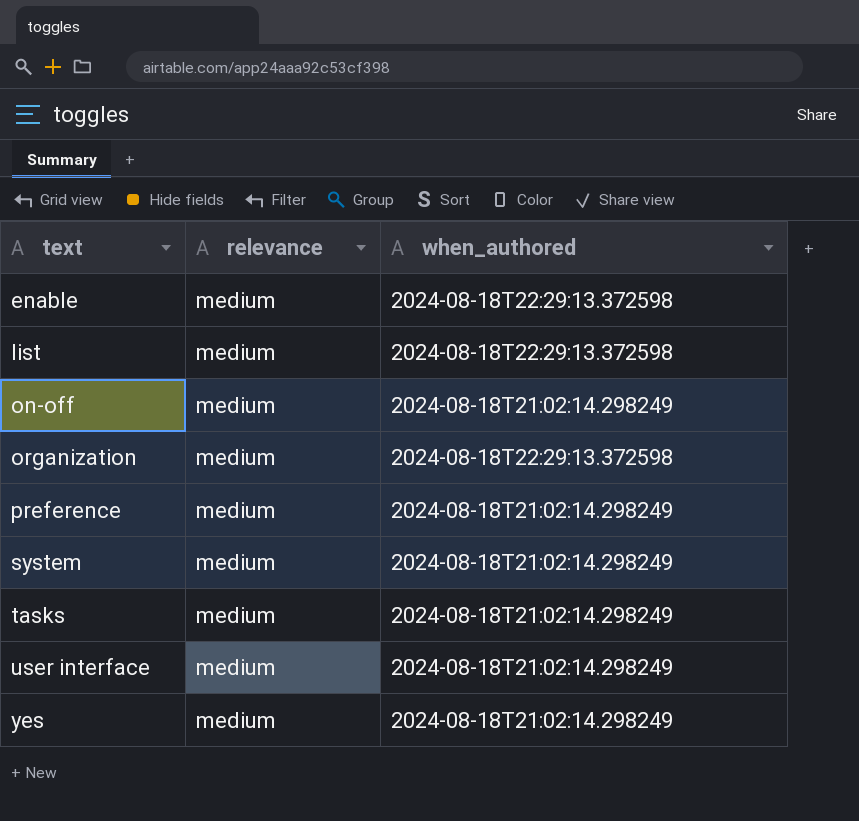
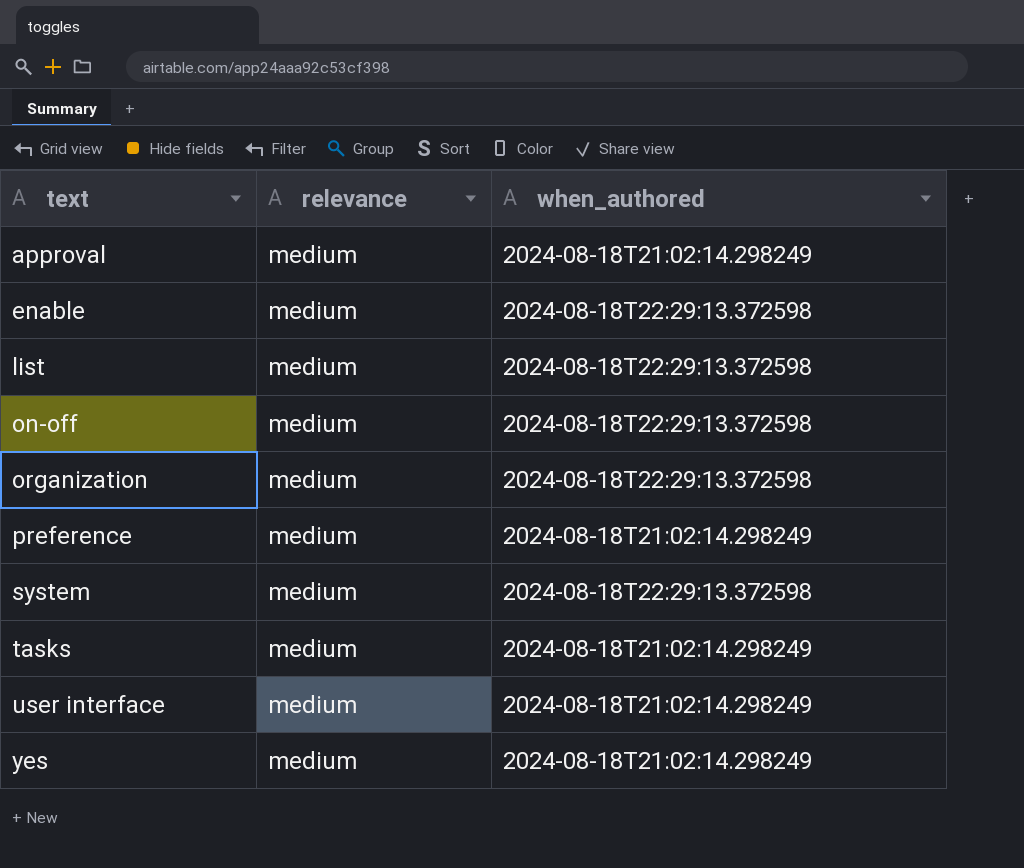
row approval: none -> medium | 2024-08-18T21:02:14.298249
on-off | when_authored: 2024-08-18T21:02:14.298249 -> 2024-08-18T22:29:13.372598
system | when_authored: 2024-08-18T21:02:14.298249 -> 2024-08-18T22:29:13.372598

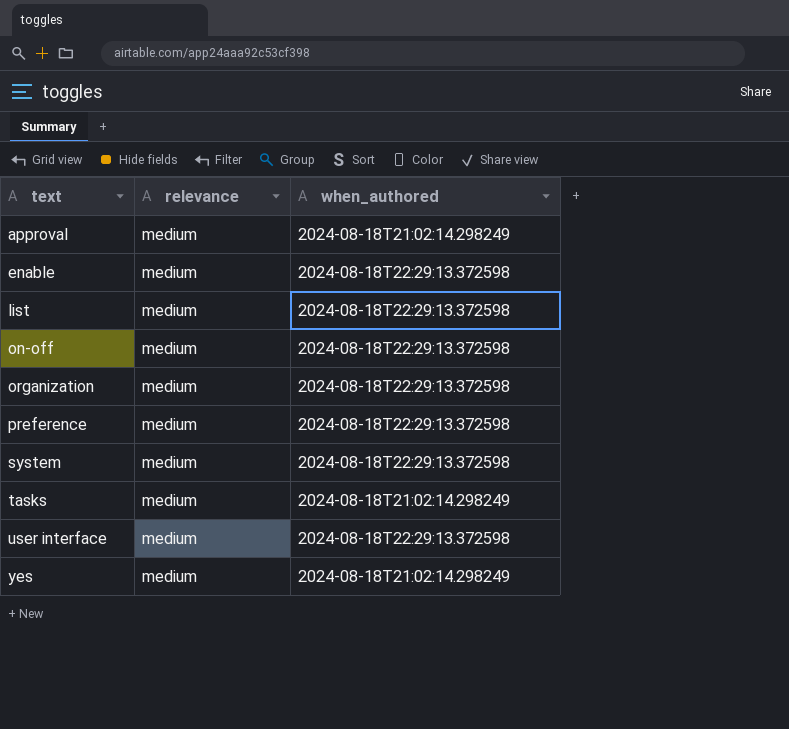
preference | when_authored: 2024-08-18T21:02:14.298249 -> 2024-08-18T22:29:13.372598
user interface | when_authored: 2024-08-18T21:02:14.298249 -> 2024-08-18T22:29:13.372598

